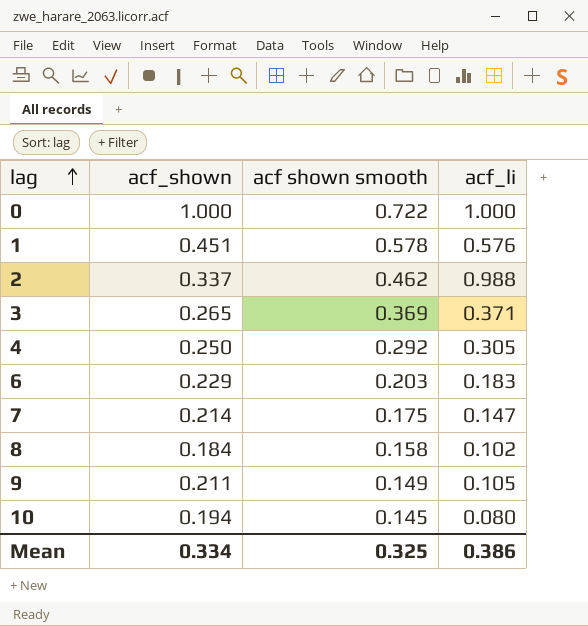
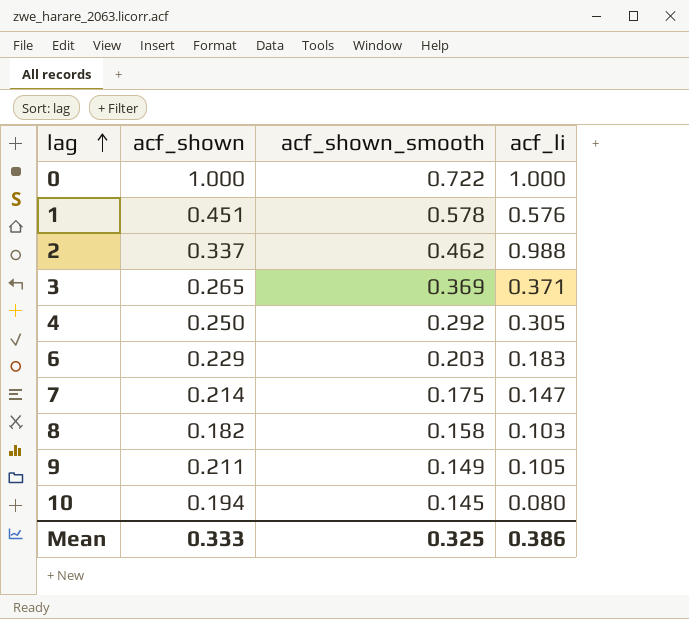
column name: acf shown smooth -> acf_shown_smooth
8 | acf_shown: 0.184 -> 0.182
8 | acf_li: 0.102 -> 0.103
Mean | acf_shown: 0.334 -> 0.333

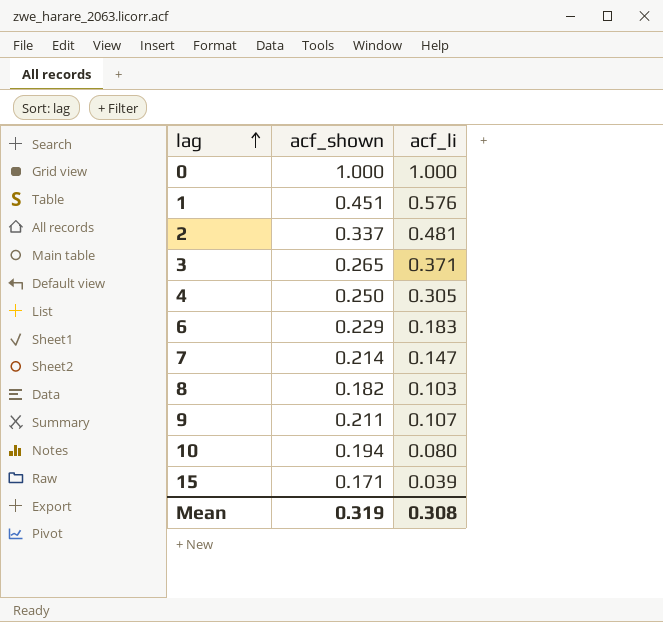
column acf_shown_smooth | position: 3 -> none
2 | acf_li: 0.988 -> 0.481
9 | acf_li: 0.105 -> 0.107
row 15: none -> 0.171 | 0.039
Mean | acf_shown: 0.333 -> 0.319
Mean | acf_li: 0.386 -> 0.308

